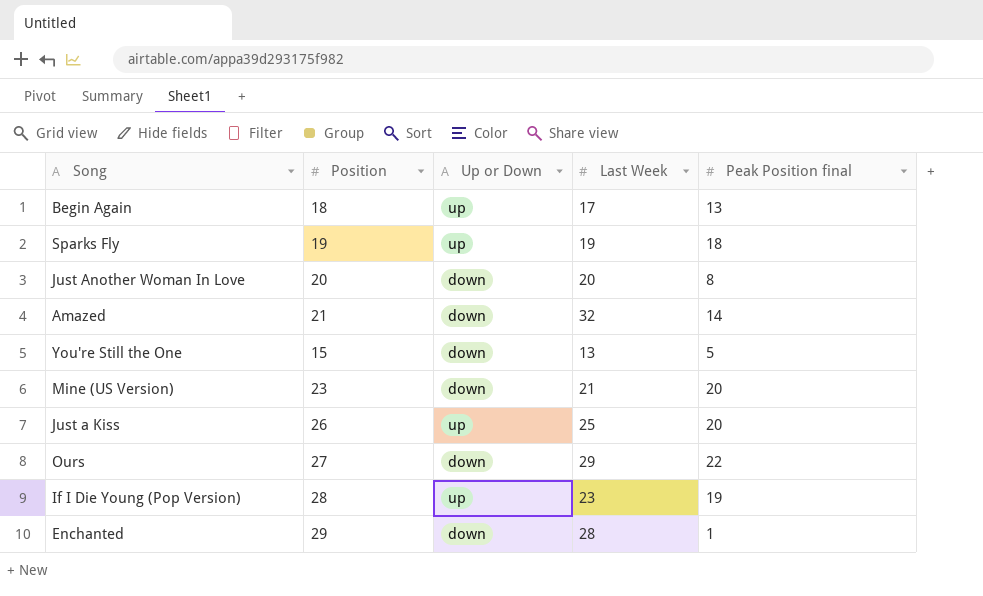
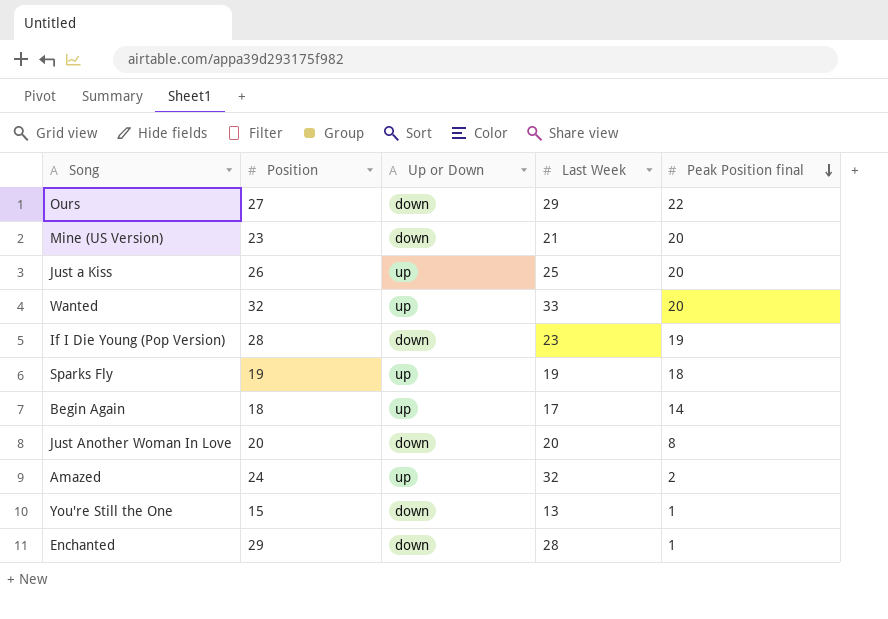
row order: none -> Peak Position final descending
row Wanted: none -> 32 | up | 33 | 20
If I Die Young (Pop Version) | Up or Down: up -> down
Begin Again | Peak Position final: 13 -> 14
Amazed | Position: 21 -> 24
Amazed | Up or Down: down -> up
Amazed | Peak Position final: 14 -> 2
You're Still the One | Peak Position final: 5 -> 1

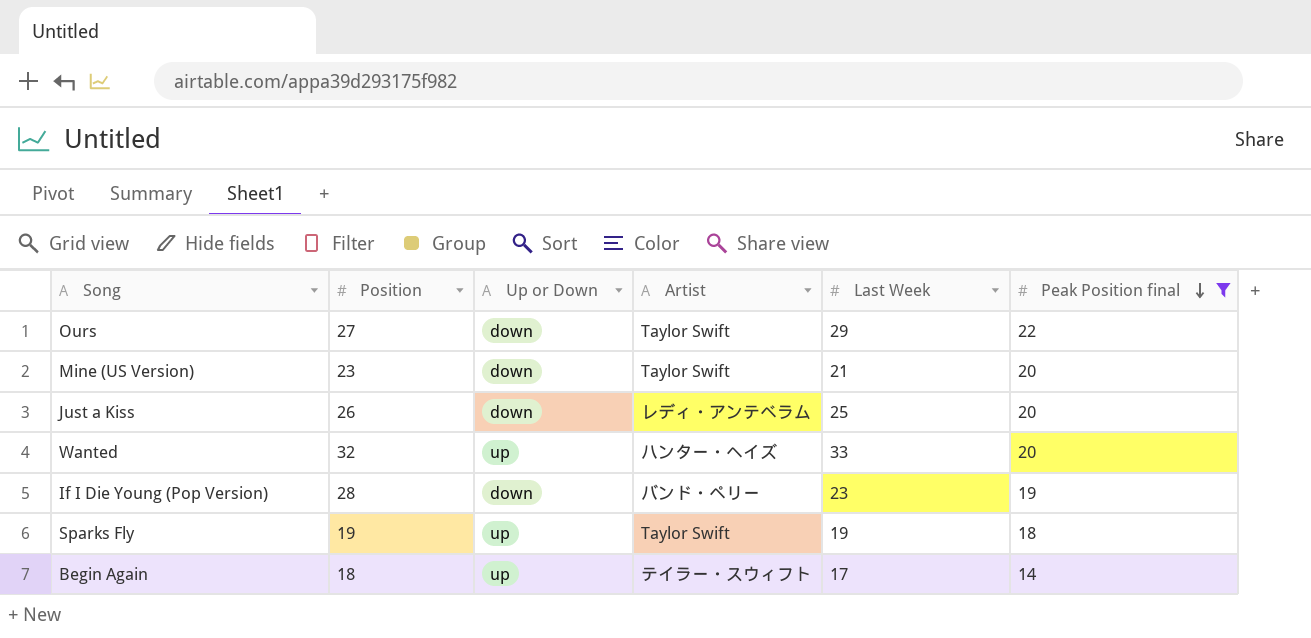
filter: none -> Peak Position final >= 14
column Artist | position: none -> 4
Just a Kiss | Up or Down: up -> down

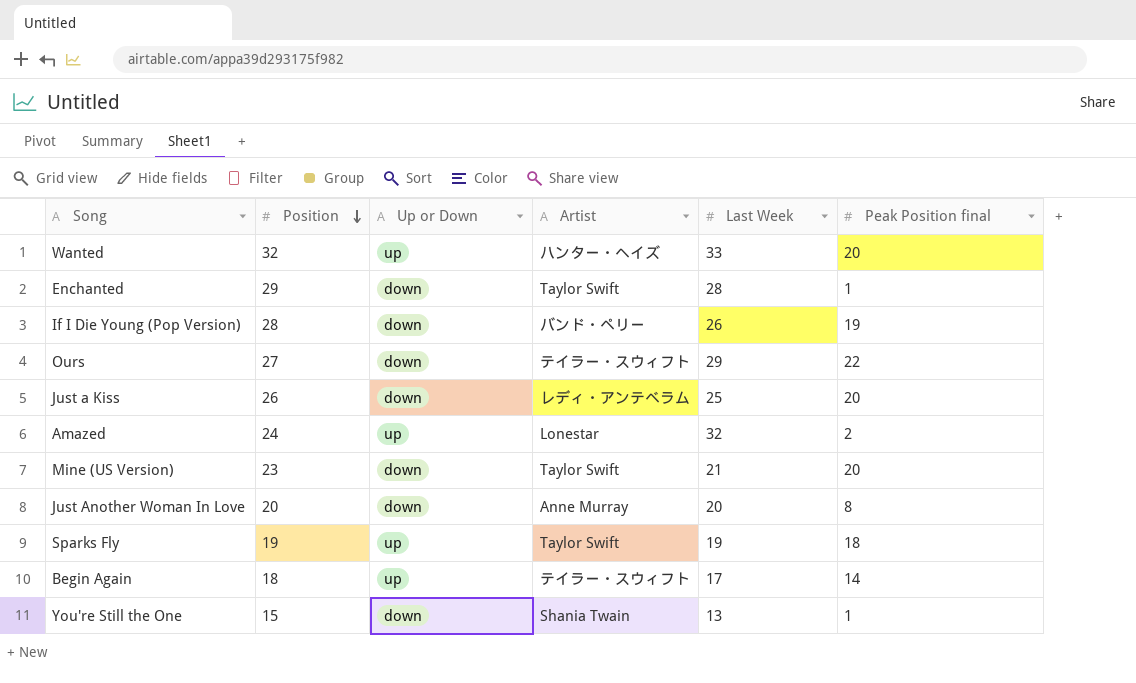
filter: Peak Position final >= 14 -> none
row order: Peak Position final descending -> Position descending
If I Die Young (Pop Version) | Last Week: 23 -> 26
Ours | Artist: Taylor Swift -> テイラー・スウィフト

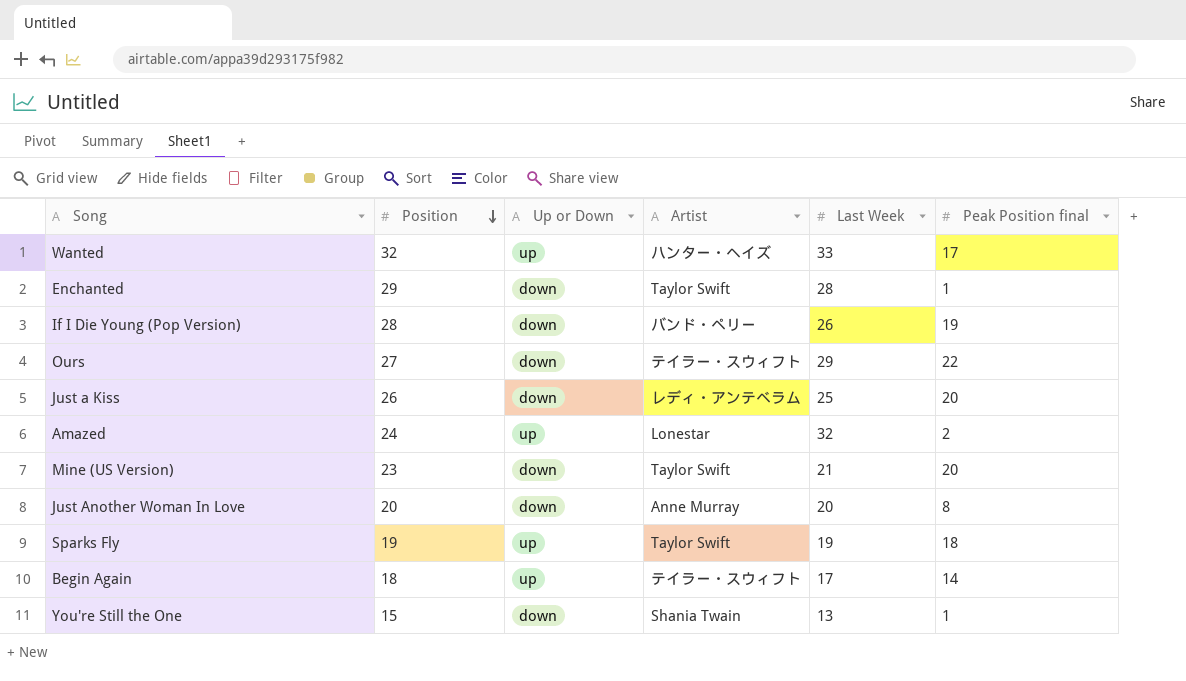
Wanted | Peak Position final: 20 -> 17

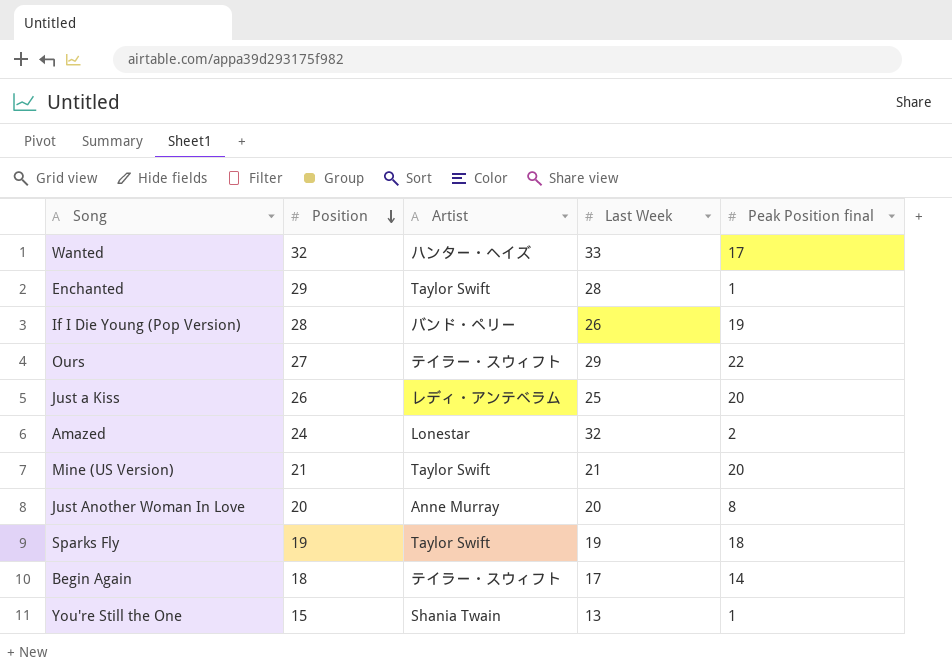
column Up or Down | position: 3 -> none
Mine (US Version) | Position: 23 -> 21

